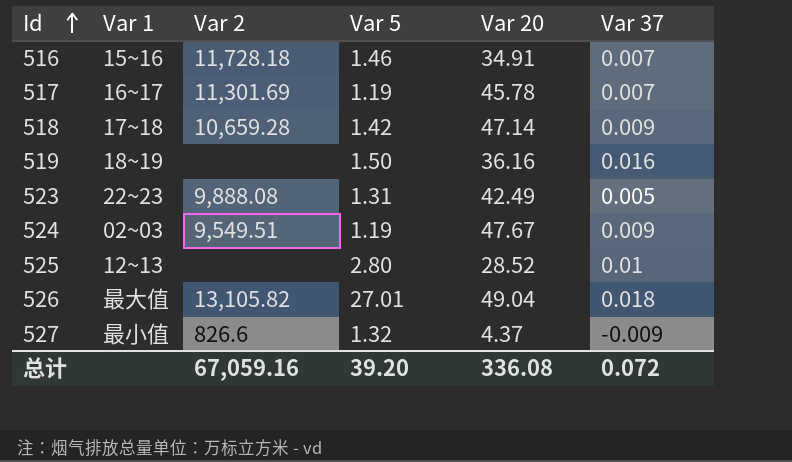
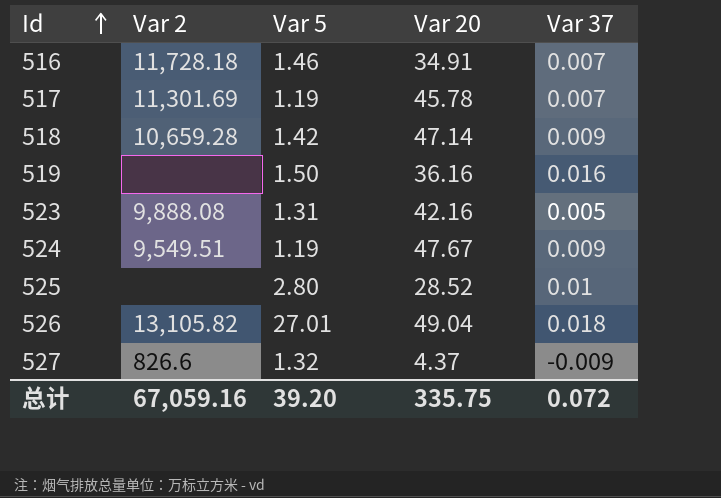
column Var 1 | position: 2 -> none
523 | Var 20: 42.49 -> 42.16
总计 | Var 20: 336.08 -> 335.75

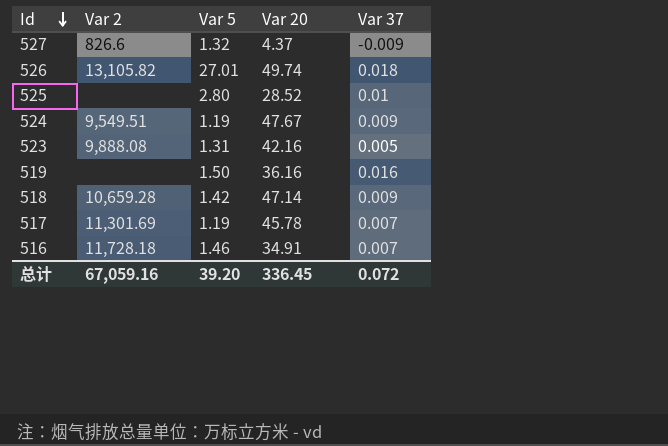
row order: Id ascending -> Id descending
526 | Var 20: 49.04 -> 49.74
总计 | Var 20: 335.75 -> 336.45

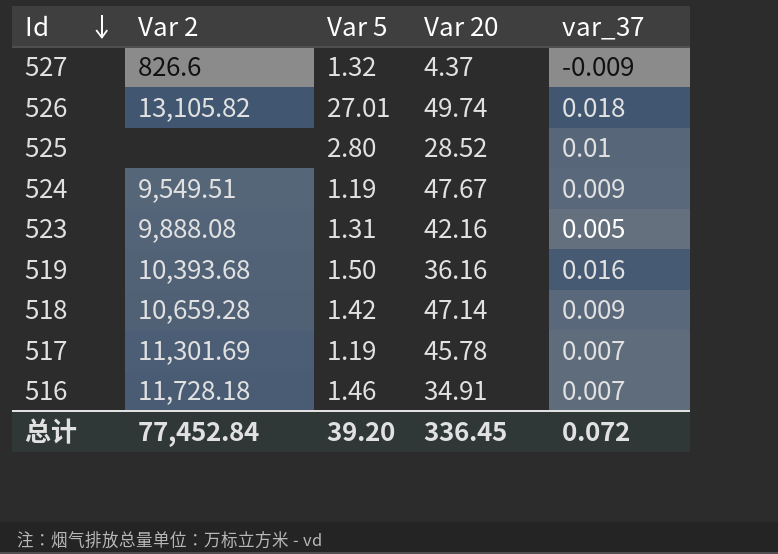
column name: Var 37 -> var_37
519 | Var 2: none -> 10,393.68
总计 | Var 2: 67,059.16 -> 77,452.84

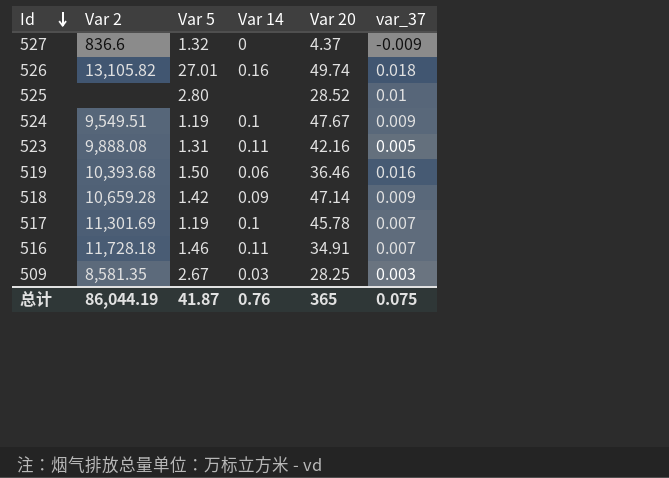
column Var 14 | position: none -> 4
527 | Var 2: 826.6 -> 836.6
519 | Var 20: 36.16 -> 36.46
row 509: none -> 8,581.35 | 2.67 | 0.03 | 28.25 | 0.003
总计 | Var 2: 77,452.84 -> 86,044.19
总计 | Var 5: 39.20 -> 41.87
总计 | Var 20: 336.45 -> 365
总计 | var_37: 0.072 -> 0.075

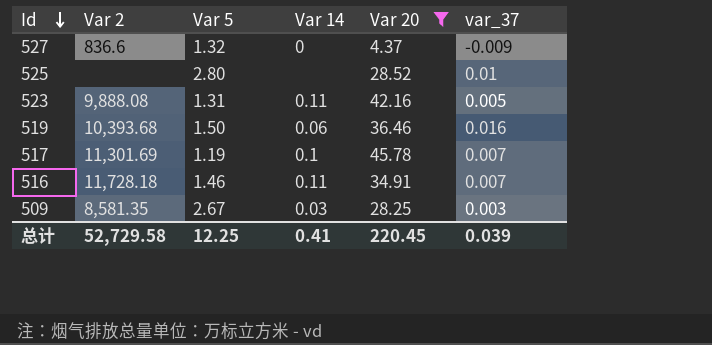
filter: none -> Var 20 <= 45.78
总计 | Var 2: 86,044.19 -> 52,729.58
总计 | Var 5: 41.87 -> 12.25
总计 | Var 14: 0.76 -> 0.41
总计 | Var 20: 365 -> 220.45
总计 | var_37: 0.075 -> 0.039

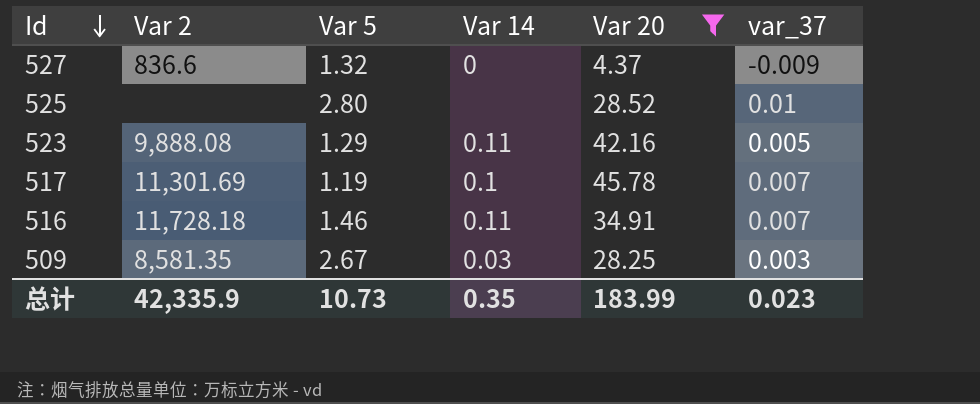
row 519: 10,393.68 | 1.50 | 0.06 | 36.46 | 0.016 -> none
523 | Var 5: 1.31 -> 1.29
总计 | Var 2: 52,729.58 -> 42,335.9
总计 | Var 5: 12.25 -> 10.73
总计 | Var 14: 0.41 -> 0.35
总计 | Var 20: 220.45 -> 183.99
总计 | var_37: 0.039 -> 0.023

